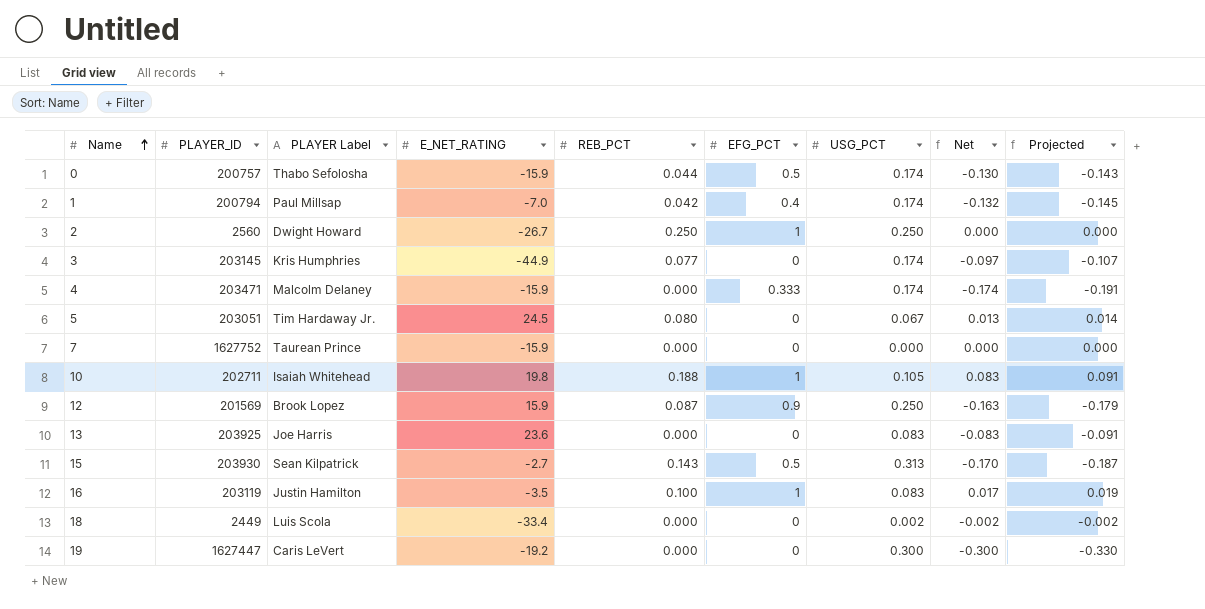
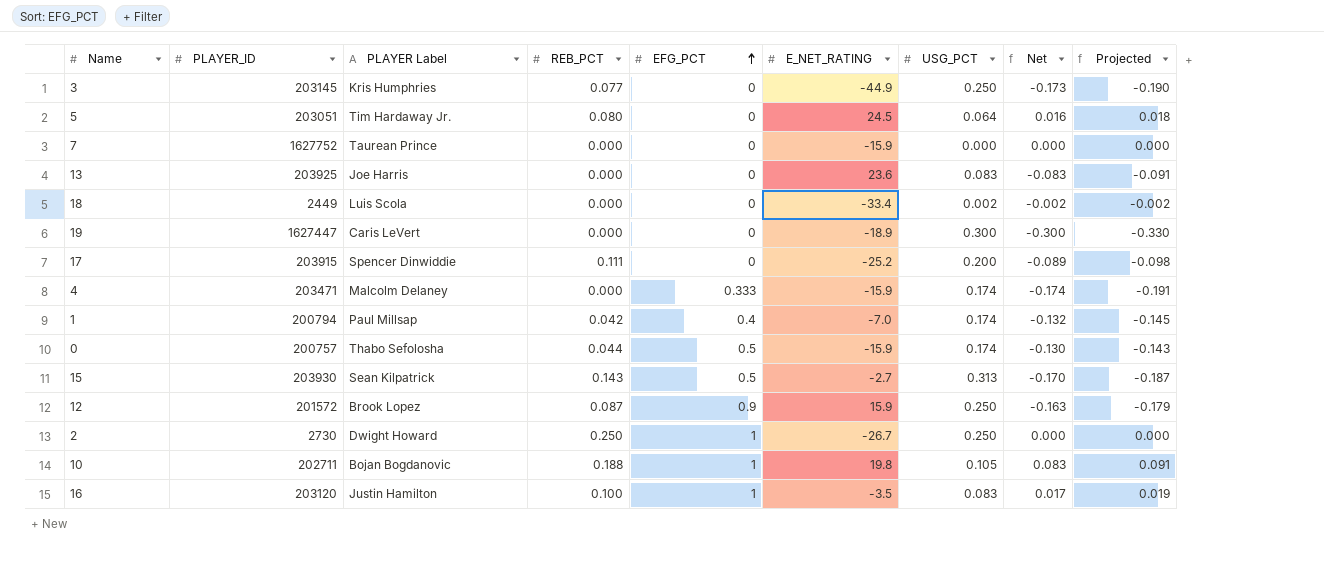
row order: Name ascending -> EFG_PCT ascending
column E_NET_RATING | position: 4 -> 6
3 | USG_PCT: 0.174 -> 0.250
3 | Net: -0.097 -> -0.173
3 | Projected: -0.107 -> -0.190
5 | USG_PCT: 0.067 -> 0.064
5 | Net: 0.013 -> 0.016
5 | Projected: 0.014 -> 0.018
19 | E_NET_RATING: -19.2 -> -18.9
row 17: none -> 203915 | Spencer Dinwiddie | 0.111 | 0 | -25.2 | 0.200 | -0.089 | -0.098
12 | PLAYER_ID: 201569 -> 201572
2 | PLAYER_ID: 2560 -> 2730
10 | PLAYER Label: Isaiah Whitehead -> Bojan Bogdanovic
16 | PLAYER_ID: 203119 -> 203120

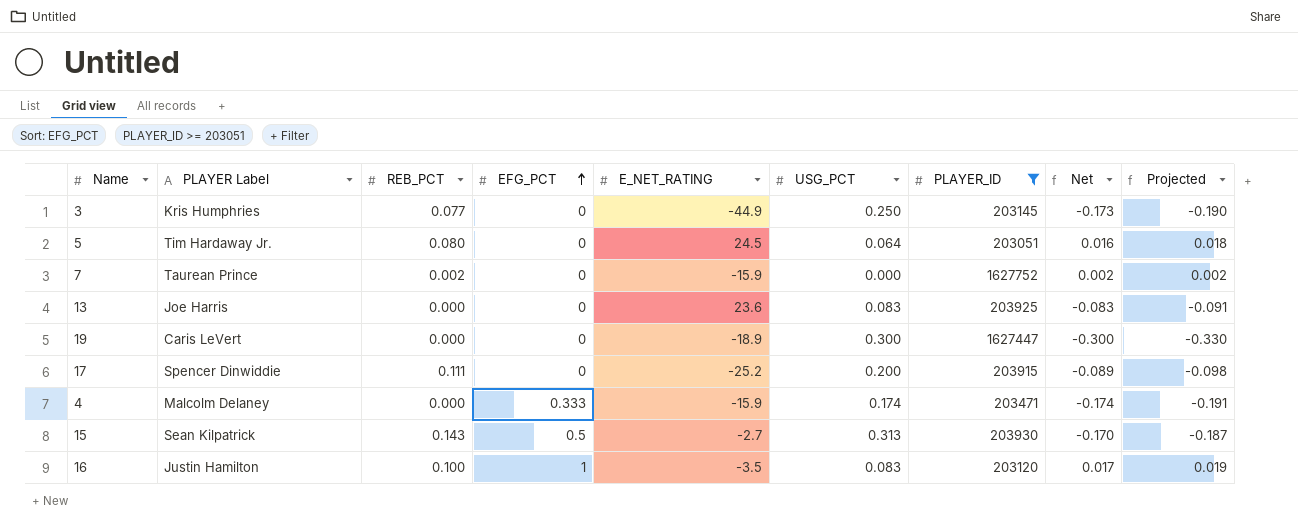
filter: none -> PLAYER_ID >= 203051
column PLAYER_ID | position: 2 -> 7
7 | REB_PCT: 0.000 -> 0.002
7 | Net: 0.000 -> 0.002
7 | Projected: 0.000 -> 0.002

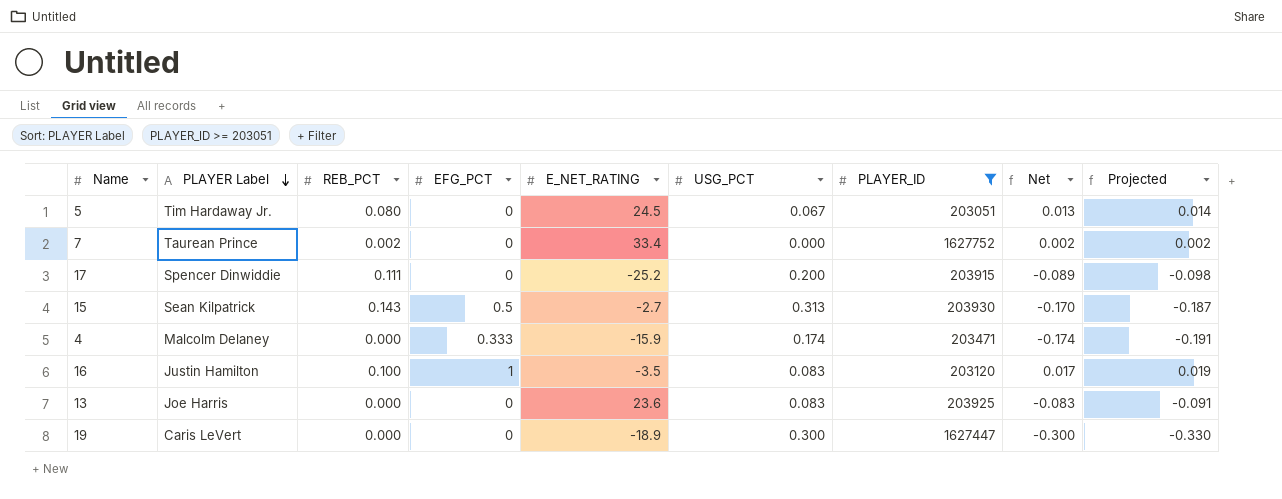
row order: EFG_PCT ascending -> PLAYER Label descending
row 3: Kris Humphries | 0.077 | 0 | -44.9 | 0.250 | 203145 | -0.173 | -0.190 -> none
5 | USG_PCT: 0.064 -> 0.067
5 | Net: 0.016 -> 0.013
5 | Projected: 0.018 -> 0.014
7 | E_NET_RATING: -15.9 -> 33.4

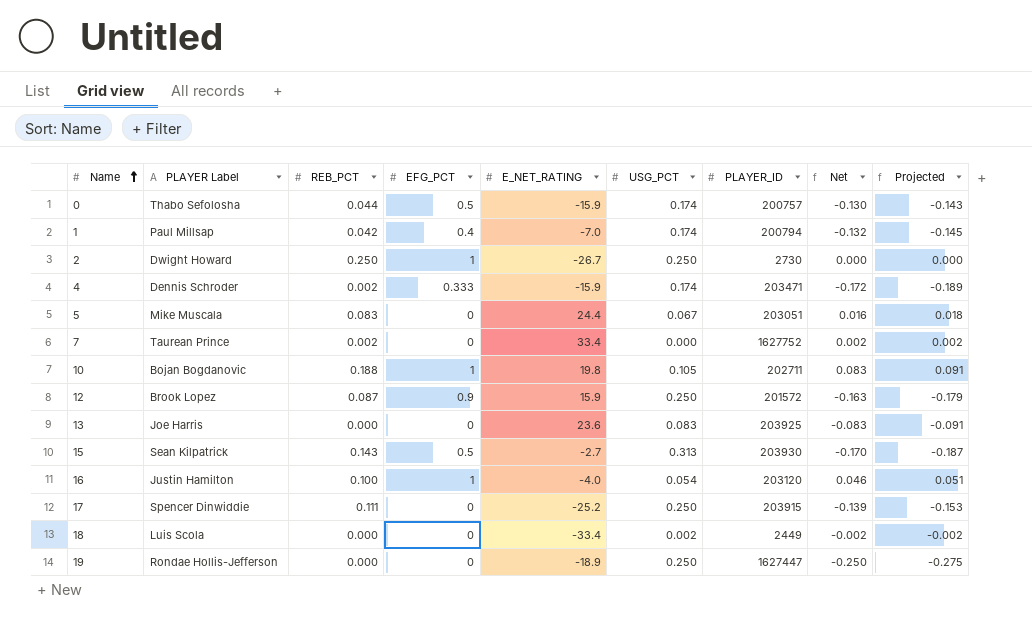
filter: PLAYER_ID >= 203051 -> none
row order: PLAYER Label descending -> Name ascending
4 | PLAYER Label: Malcolm Delaney -> Dennis Schroder
4 | REB_PCT: 0.000 -> 0.002
4 | Net: -0.174 -> -0.172
4 | Projected: -0.191 -> -0.189
5 | PLAYER Label: Tim Hardaway Jr. -> Mike Muscala
5 | REB_PCT: 0.080 -> 0.083
5 | E_NET_RATING: 24.5 -> 24.4
5 | Net: 0.013 -> 0.016
5 | Projected: 0.014 -> 0.018
16 | E_NET_RATING: -3.5 -> -4.0
16 | USG_PCT: 0.083 -> 0.054
16 | Net: 0.017 -> 0.046
16 | Projected: 0.019 -> 0.051
17 | USG_PCT: 0.200 -> 0.250
17 | Net: -0.089 -> -0.139
17 | Projected: -0.098 -> -0.153
19 | PLAYER Label: Caris LeVert -> Rondae Hollis-Jefferson
19 | USG_PCT: 0.300 -> 0.250
19 | Net: -0.300 -> -0.250
19 | Projected: -0.330 -> -0.275

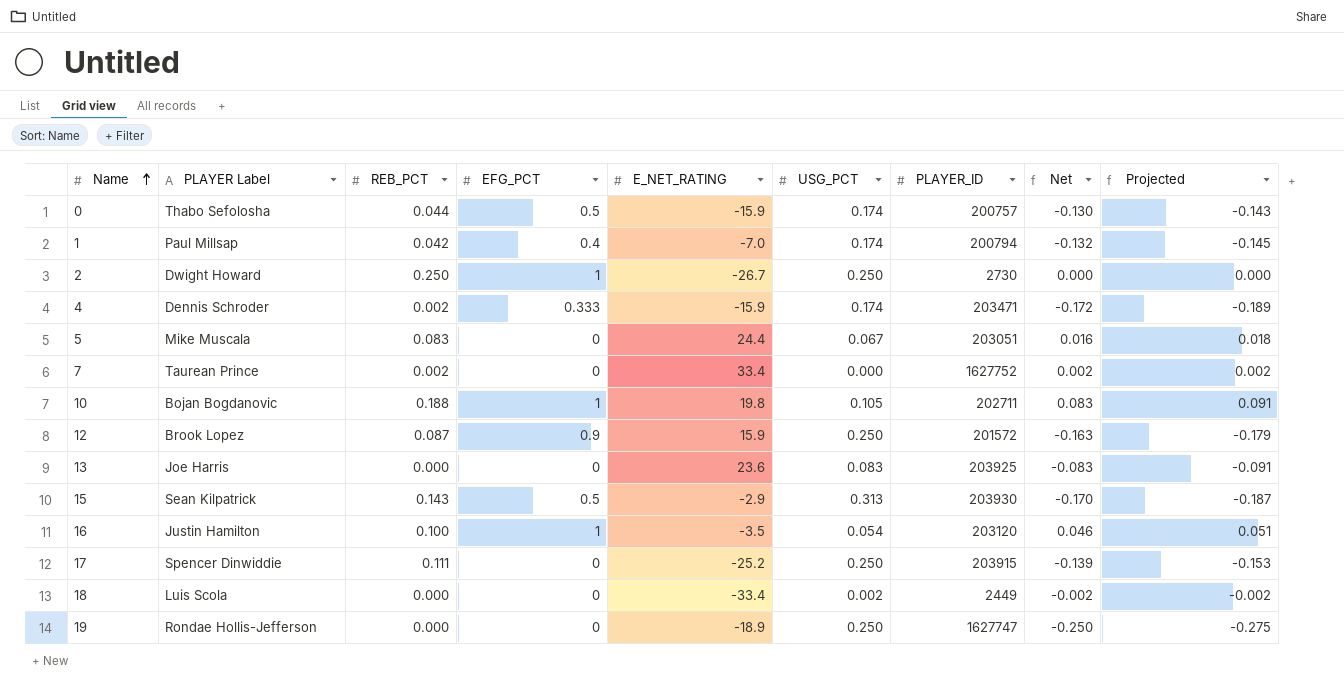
15 | E_NET_RATING: -2.7 -> -2.9
16 | E_NET_RATING: -4.0 -> -3.5
19 | PLAYER_ID: 1627447 -> 1627747

